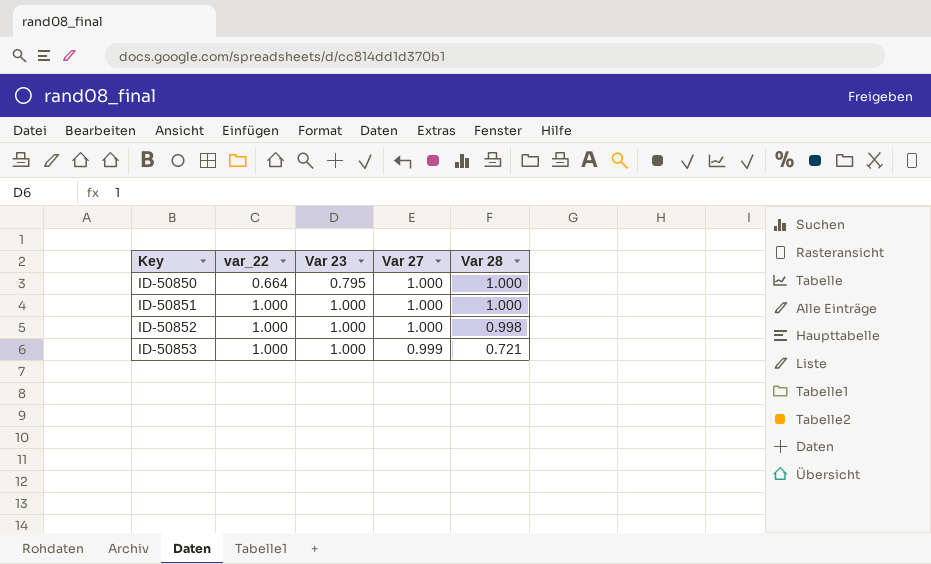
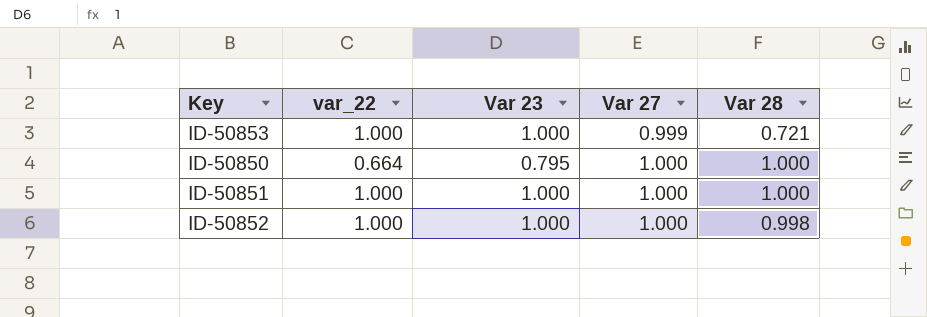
row order: Key ascending -> Var 27 ascending

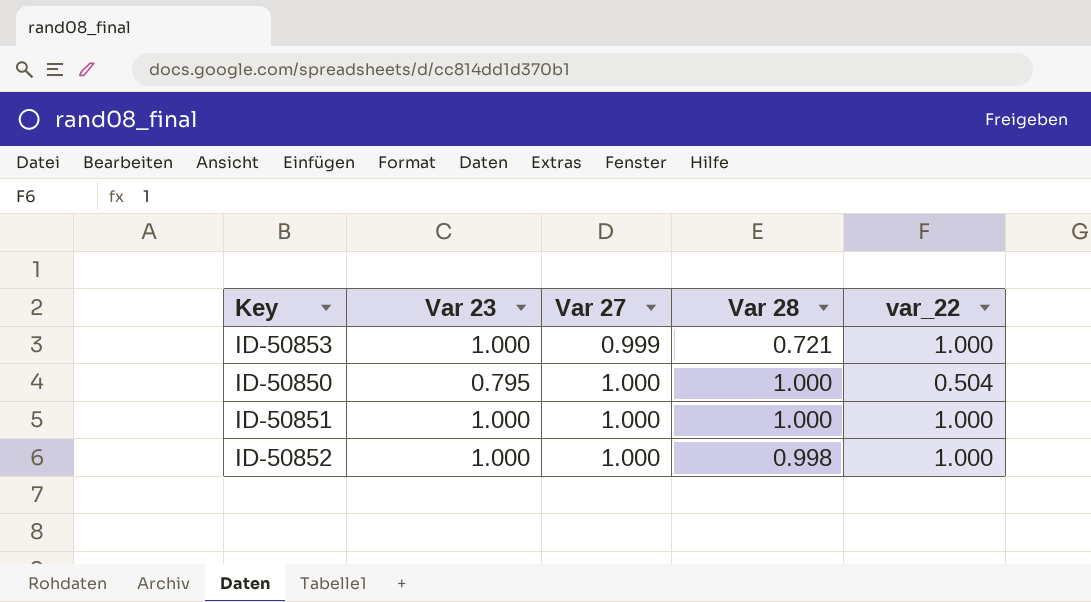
column var_22 | position: 2 -> 5
ID-50850 | var_22: 0.664 -> 0.504

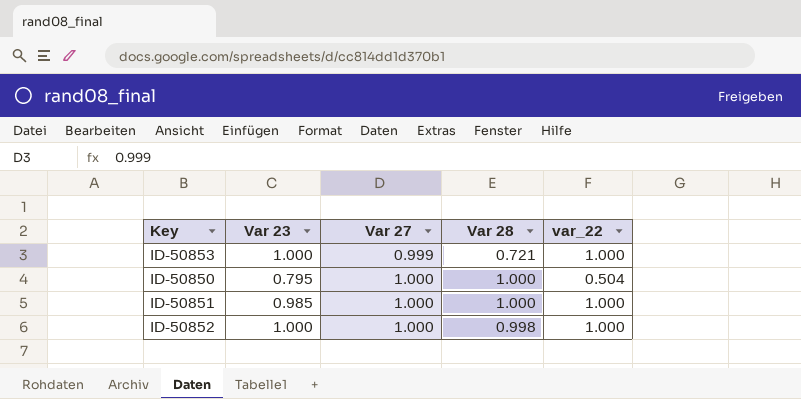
ID-50851 | Var 23: 1.000 -> 0.985

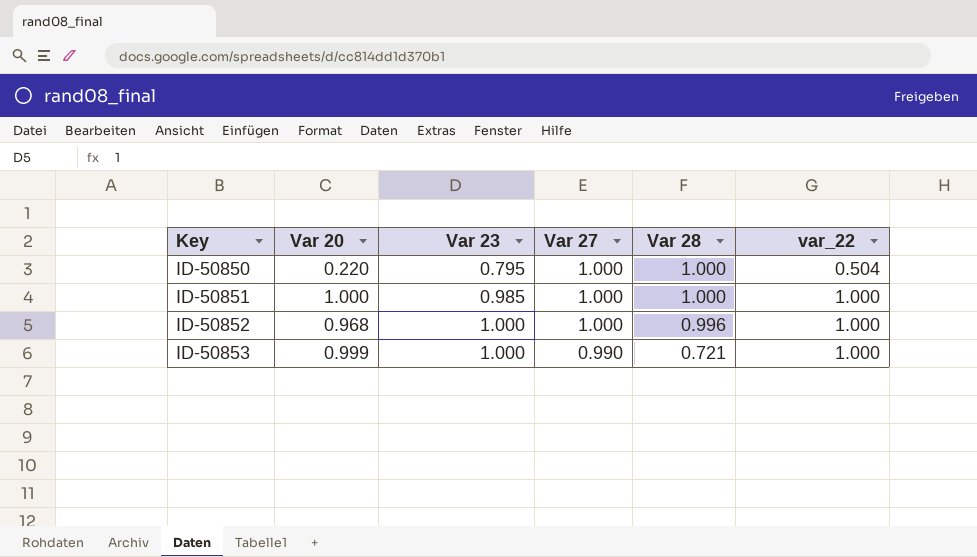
row order: Var 27 ascending -> Key ascending
column Var 20 | position: none -> 2
ID-50852 | Var 28: 0.998 -> 0.996
ID-50853 | Var 27: 0.999 -> 0.990

